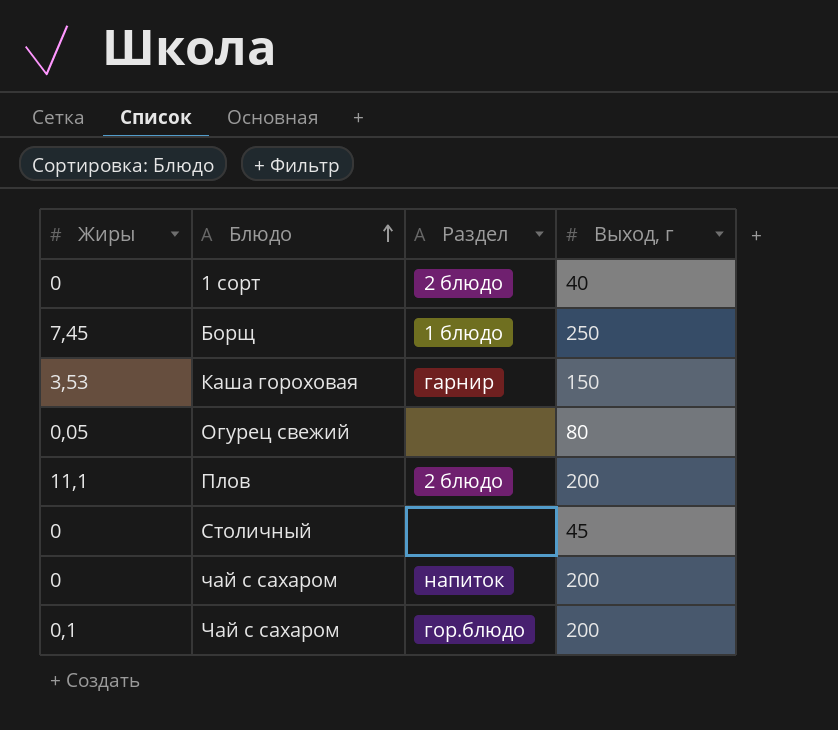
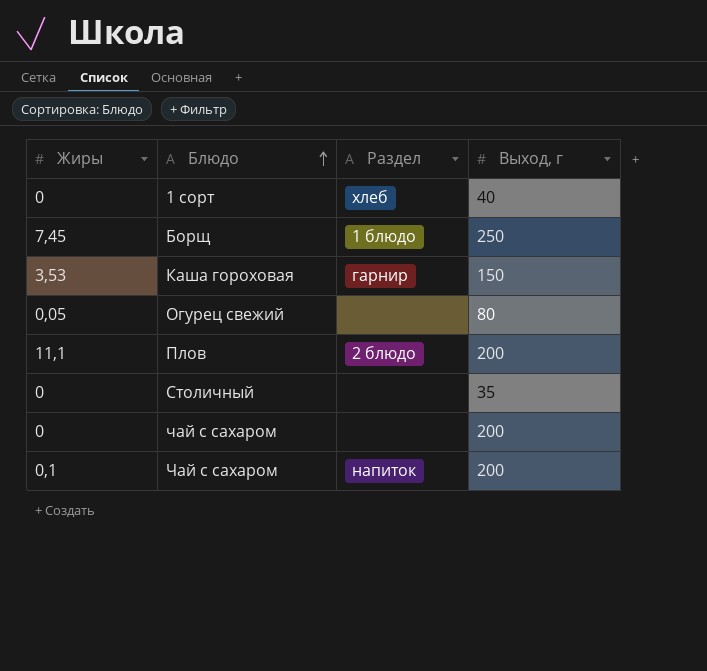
1 сорт | Раздел: 2 блюдо -> хлеб
Столичный | Выход, г: 45 -> 35
чай с сахаром | Раздел: напиток -> none
Чай с сахаром | Раздел: гор.блюдо -> напиток

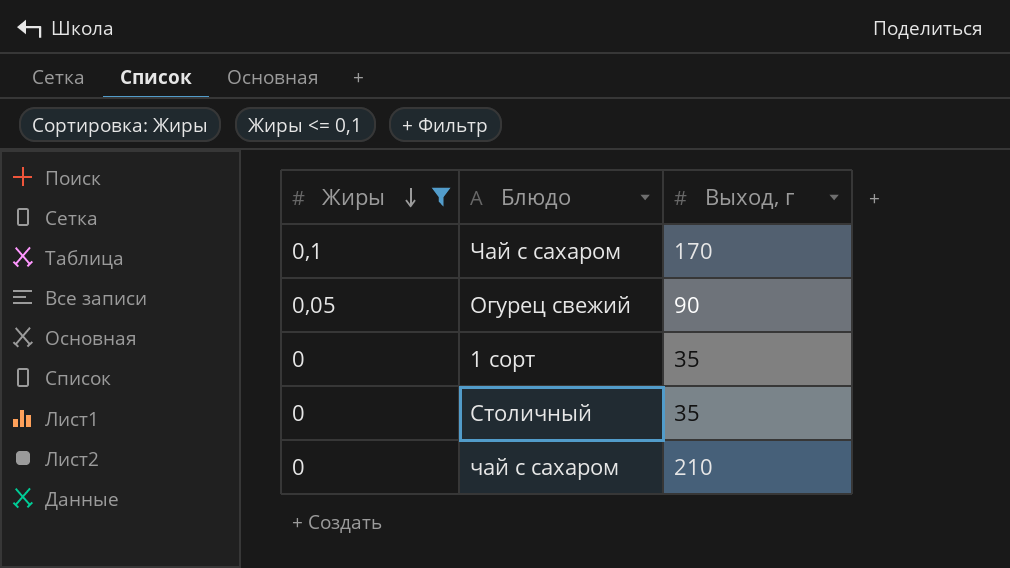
filter: none -> Жиры <= 0,1
row order: Блюдо ascending -> Жиры descending
column Раздел | position: 3 -> none
Чай с сахаром | Выход, г: 200 -> 170
Огурец свежий | Выход, г: 80 -> 90
1 сорт | Выход, г: 40 -> 35
чай с сахаром | Выход, г: 200 -> 210

